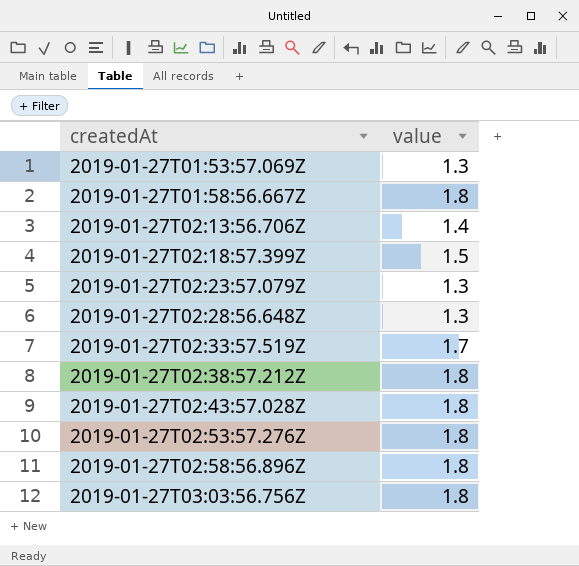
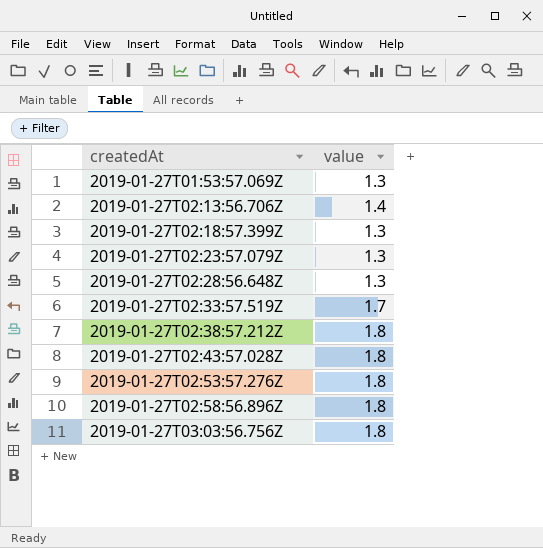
row 2019-01-27T01:58:56.667Z: 1.8 -> none
2019-01-27T02:18:57.399Z | value: 1.5 -> 1.3

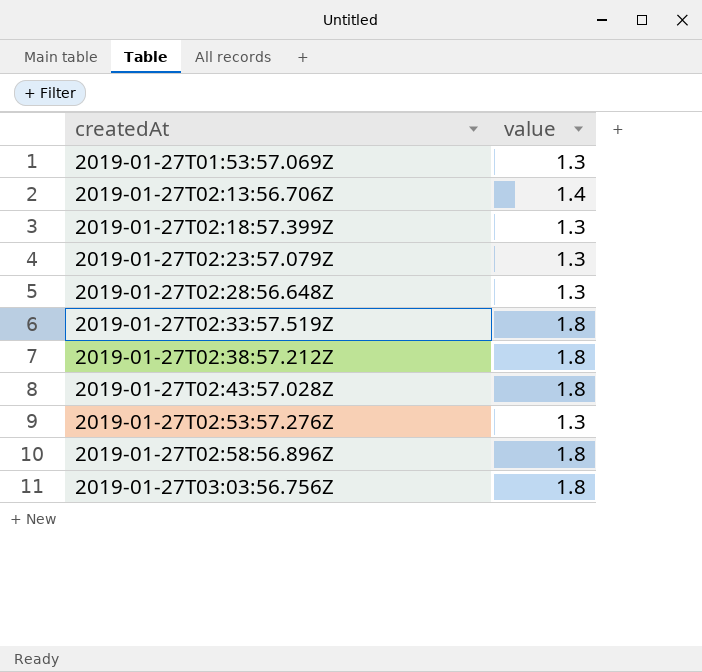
2019-01-27T02:33:57.519Z | value: 1.7 -> 1.8
2019-01-27T02:53:57.276Z | value: 1.8 -> 1.3

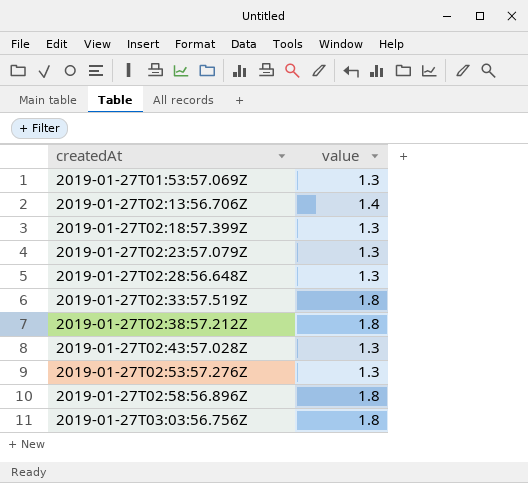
2019-01-27T02:43:57.028Z | value: 1.8 -> 1.3

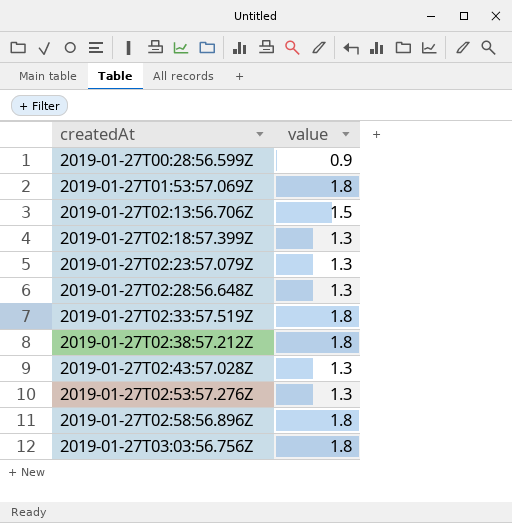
row 2019-01-27T00:28:56.599Z: none -> 0.9
2019-01-27T01:53:57.069Z | value: 1.3 -> 1.8
2019-01-27T02:13:56.706Z | value: 1.4 -> 1.5

